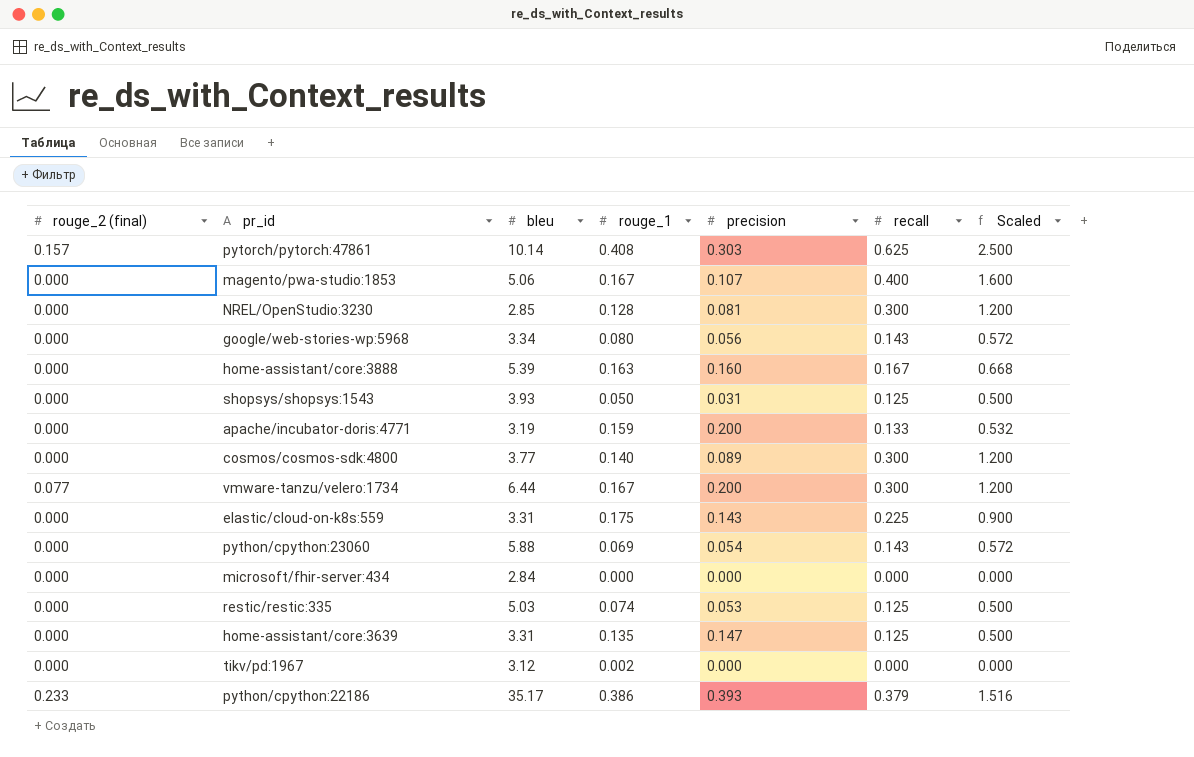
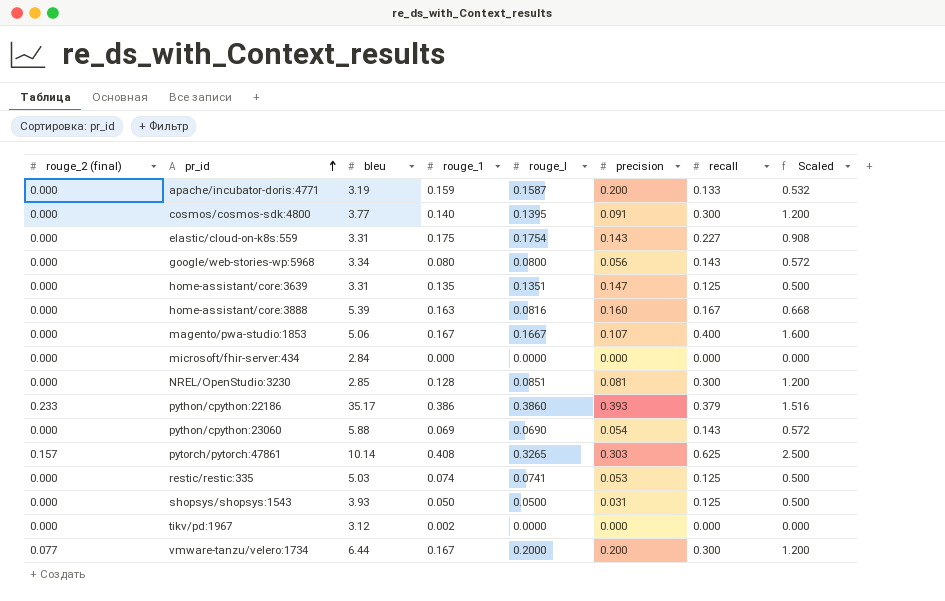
row order: none -> pr_id ascending
column rouge_l | position: none -> 5
cosmos/cosmos-sdk:4800 | precision: 0.089 -> 0.091
elastic/cloud-on-k8s:559 | recall: 0.225 -> 0.227
elastic/cloud-on-k8s:559 | Scaled: 0.900 -> 0.908

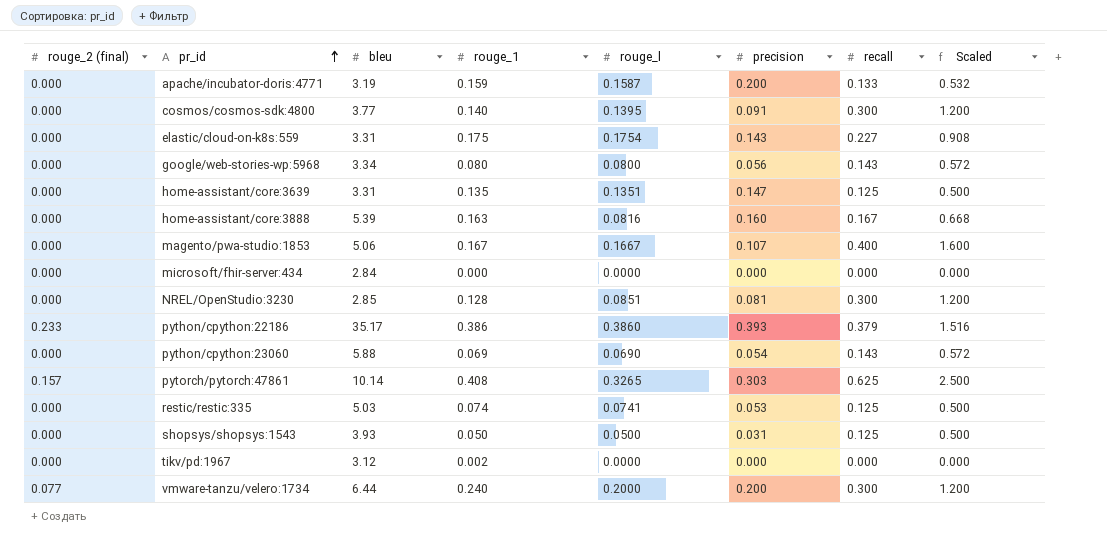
vmware-tanzu/velero:1734 | rouge_1: 0.167 -> 0.240

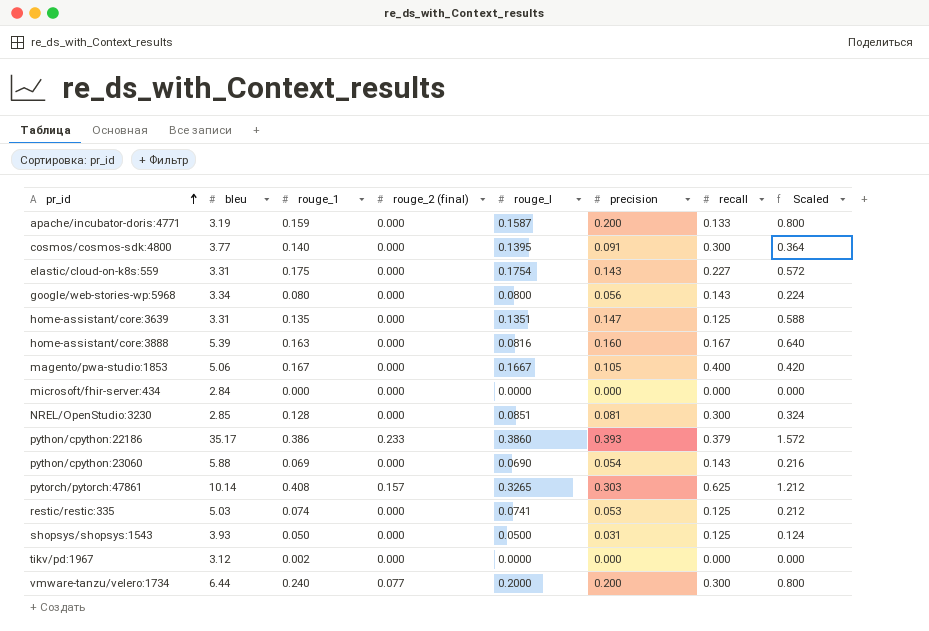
column rouge_2 (final) | position: 1 -> 4
column Scaled | formula: [recall] * 4 -> [precision] * 4
magento/pwa-studio:1853 | precision: 0.107 -> 0.105

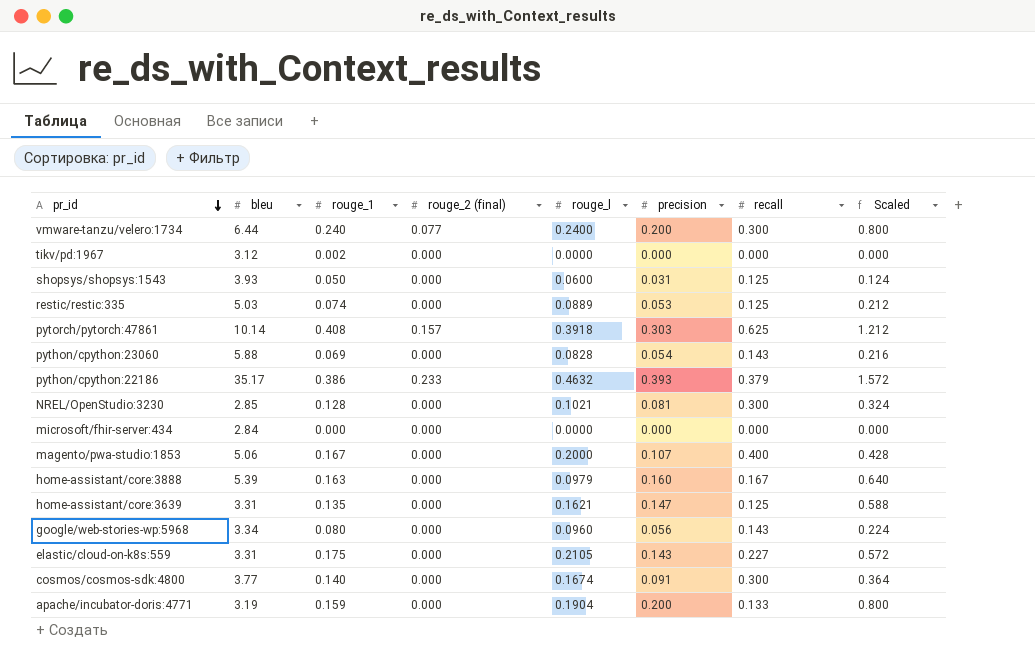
row order: pr_id ascending -> pr_id descending
vmware-tanzu/velero:1734 | rouge_l: 0.2000 -> 0.2400
shopsys/shopsys:1543 | rouge_l: 0.0500 -> 0.0600
restic/restic:335 | rouge_l: 0.0741 -> 0.0889
pytorch/pytorch:47861 | rouge_l: 0.3265 -> 0.3918
python/cpython:23060 | rouge_l: 0.0690 -> 0.0828
python/cpython:22186 | rouge_l: 0.3860 -> 0.4632
NREL/OpenStudio:3230 | rouge_l: 0.0851 -> 0.1021
magento/pwa-studio:1853 | rouge_l: 0.1667 -> 0.2000
magento/pwa-studio:1853 | precision: 0.105 -> 0.107
magento/pwa-studio:1853 | Scaled: 0.420 -> 0.428
home-assistant/core:3888 | rouge_l: 0.0816 -> 0.0979
home-assistant/core:3639 | rouge_l: 0.1351 -> 0.1621
google/web-stories-wp:5968 | rouge_l: 0.0800 -> 0.0960
elastic/cloud-on-k8s:559 | rouge_l: 0.1754 -> 0.2105
cosmos/cosmos-sdk:4800 | rouge_l: 0.1395 -> 0.1674
apache/incubator-doris:4771 | rouge_l: 0.1587 -> 0.1904

